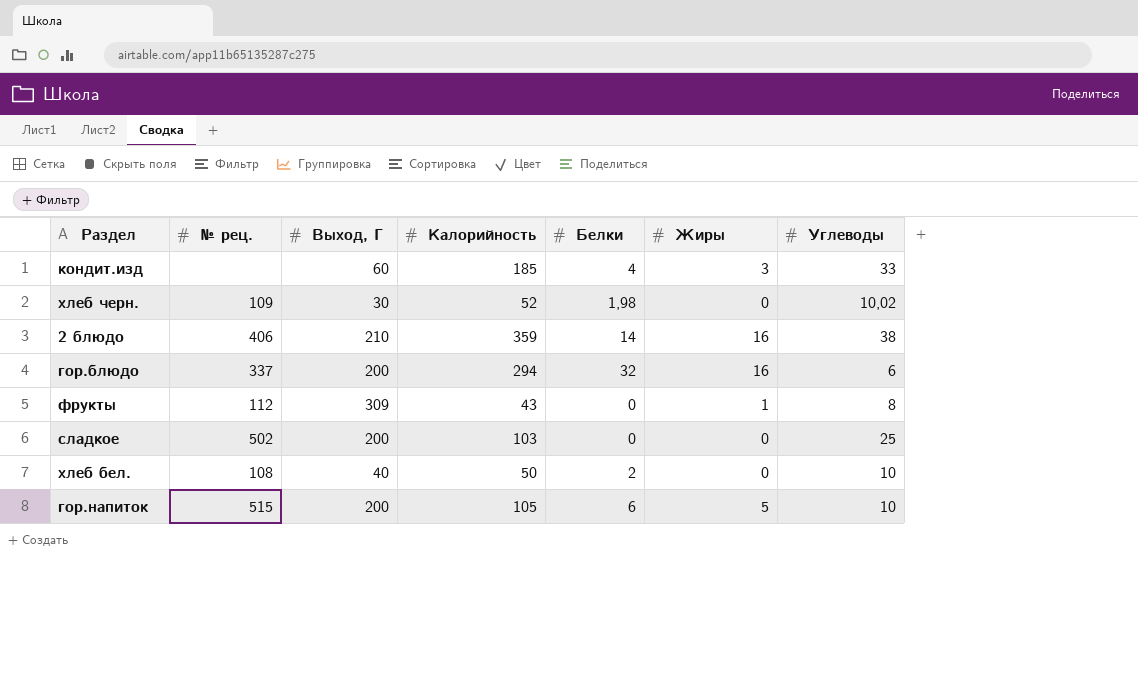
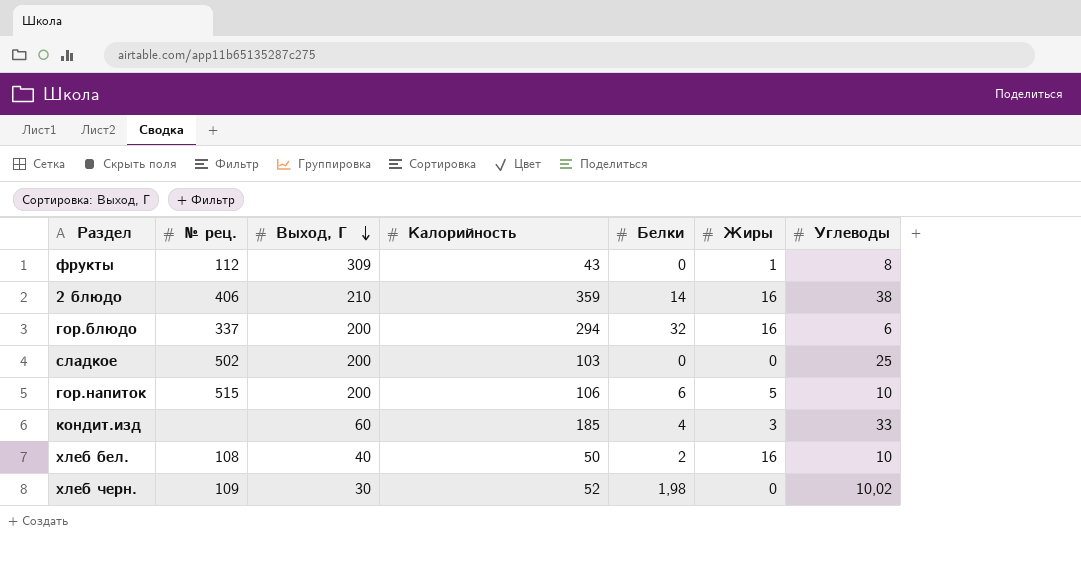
row order: none -> Выход, Г descending
гор.напиток | Калорийность: 105 -> 106
хлеб бел. | Жиры: 0 -> 16

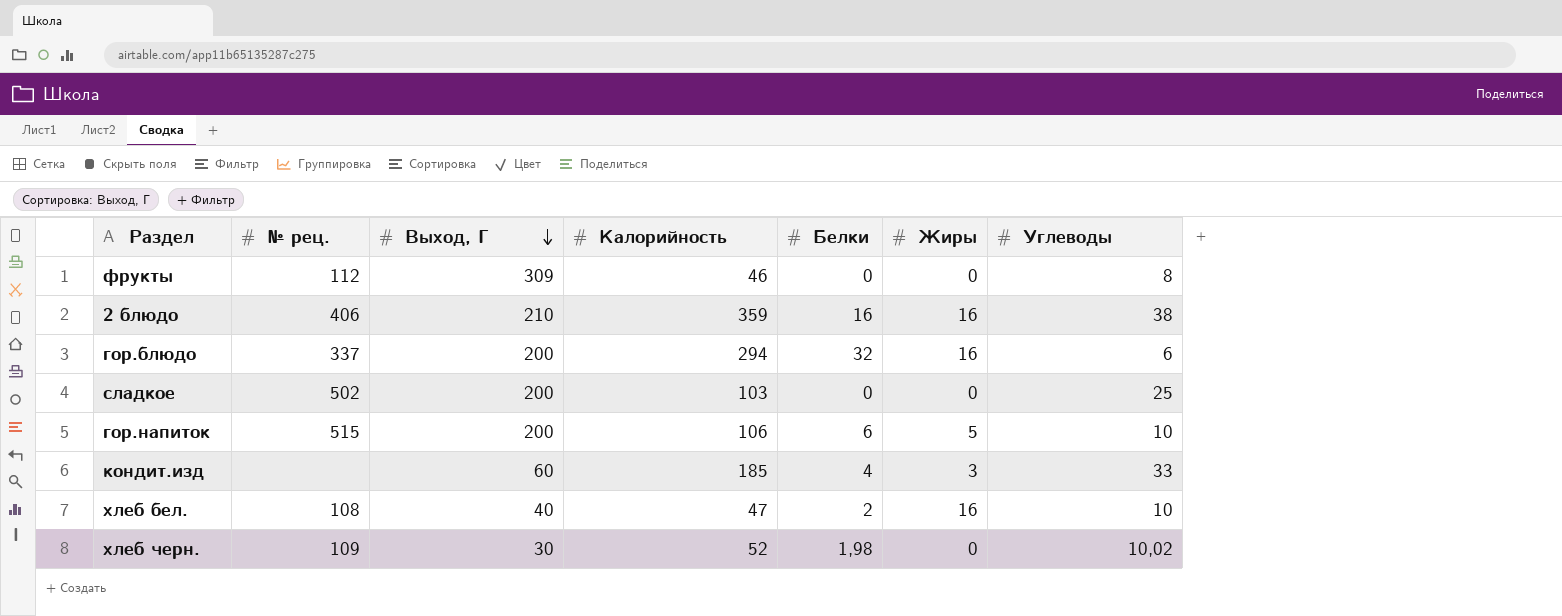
фрукты | Калорийность: 43 -> 46
фрукты | Жиры: 1 -> 0
2 блюдо | Белки: 14 -> 16
хлеб бел. | Калорийность: 50 -> 47

